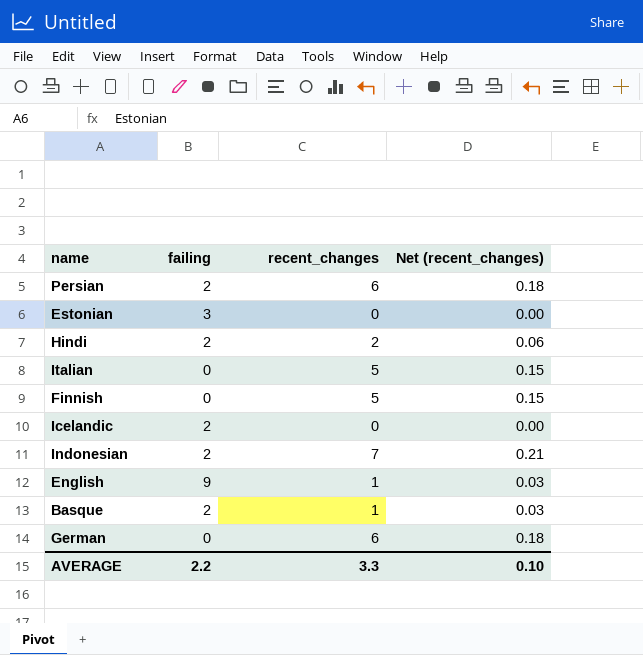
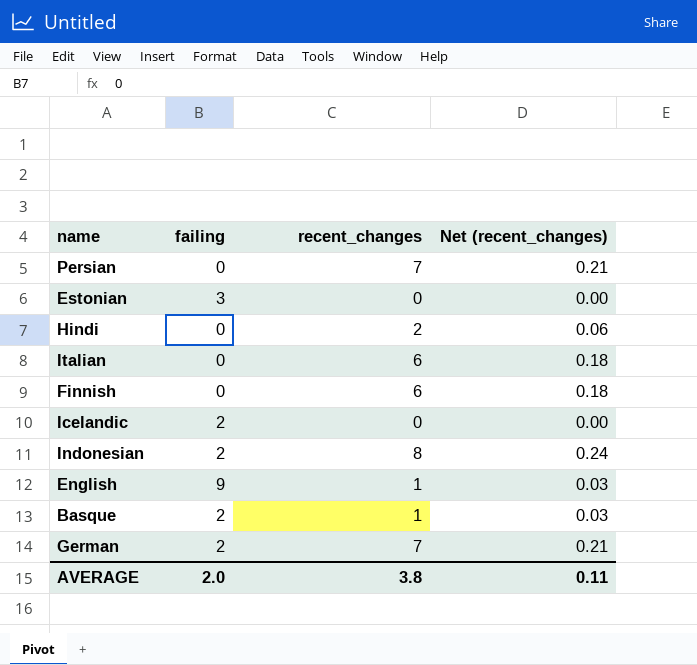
Persian | failing: 2 -> 0
Persian | recent_changes: 6 -> 7
Persian | Net (recent_changes): 0.18 -> 0.21
Hindi | failing: 2 -> 0
Italian | recent_changes: 5 -> 6
Italian | Net (recent_changes): 0.15 -> 0.18
Finnish | recent_changes: 5 -> 6
Finnish | Net (recent_changes): 0.15 -> 0.18
Indonesian | recent_changes: 7 -> 8
Indonesian | Net (recent_changes): 0.21 -> 0.24
German | failing: 0 -> 2
German | recent_changes: 6 -> 7
German | Net (recent_changes): 0.18 -> 0.21
AVERAGE | failing: 2.2 -> 2.0
AVERAGE | recent_changes: 3.3 -> 3.8
AVERAGE | Net (recent_changes): 0.10 -> 0.11

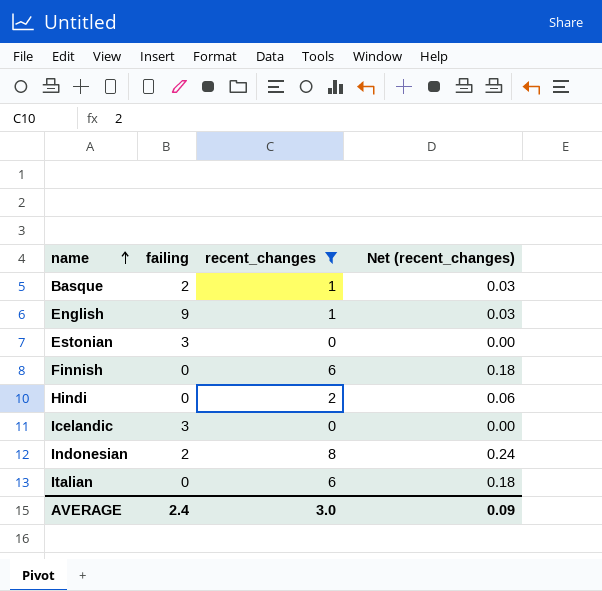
filter: none -> recent_changes != 7
row order: none -> name ascending
Icelandic | failing: 2 -> 3
AVERAGE | failing: 2.0 -> 2.4
AVERAGE | recent_changes: 3.8 -> 3.0
AVERAGE | Net (recent_changes): 0.11 -> 0.09

